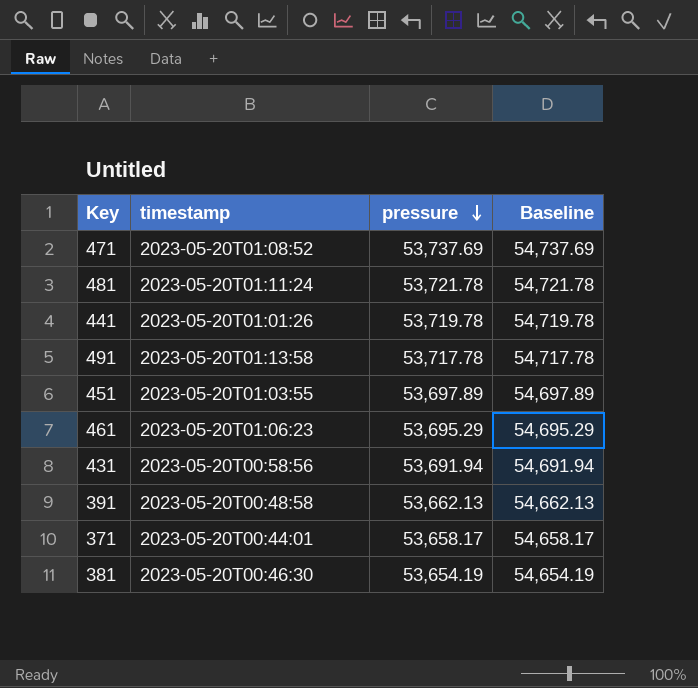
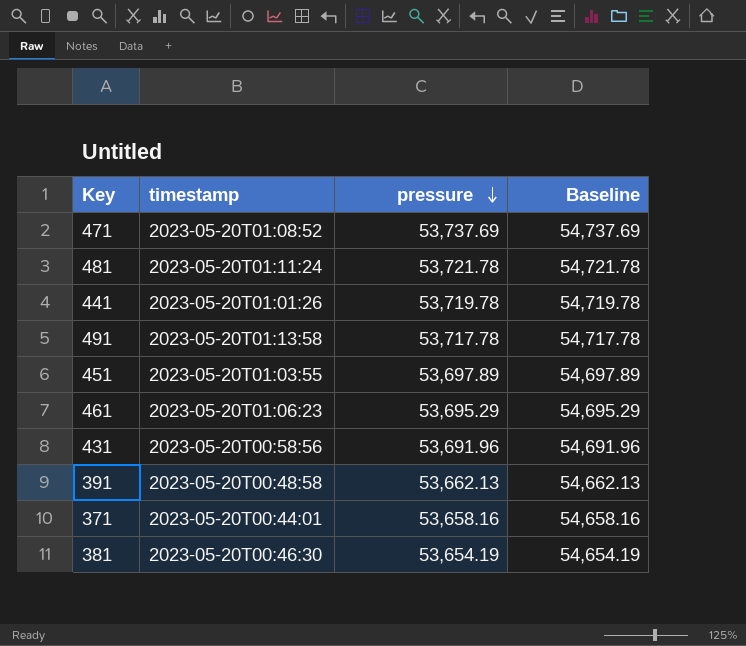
431 | pressure: 53,691.94 -> 53,691.96
431 | Baseline: 54,691.94 -> 54,691.96
371 | pressure: 53,658.17 -> 53,658.16
371 | Baseline: 54,658.17 -> 54,658.16

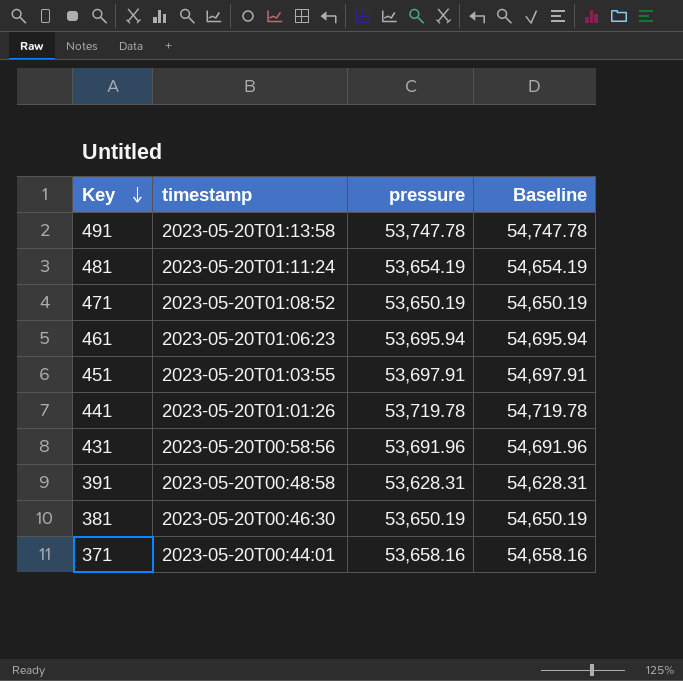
row order: pressure descending -> Key descending
491 | pressure: 53,717.78 -> 53,747.78
491 | Baseline: 54,717.78 -> 54,747.78
481 | pressure: 53,721.78 -> 53,654.19
481 | Baseline: 54,721.78 -> 54,654.19
471 | pressure: 53,737.69 -> 53,650.19
471 | Baseline: 54,737.69 -> 54,650.19
461 | pressure: 53,695.29 -> 53,695.94
461 | Baseline: 54,695.29 -> 54,695.94
451 | pressure: 53,697.89 -> 53,697.91
451 | Baseline: 54,697.89 -> 54,697.91
391 | pressure: 53,662.13 -> 53,628.31
391 | Baseline: 54,662.13 -> 54,628.31
381 | pressure: 53,654.19 -> 53,650.19
381 | Baseline: 54,654.19 -> 54,650.19

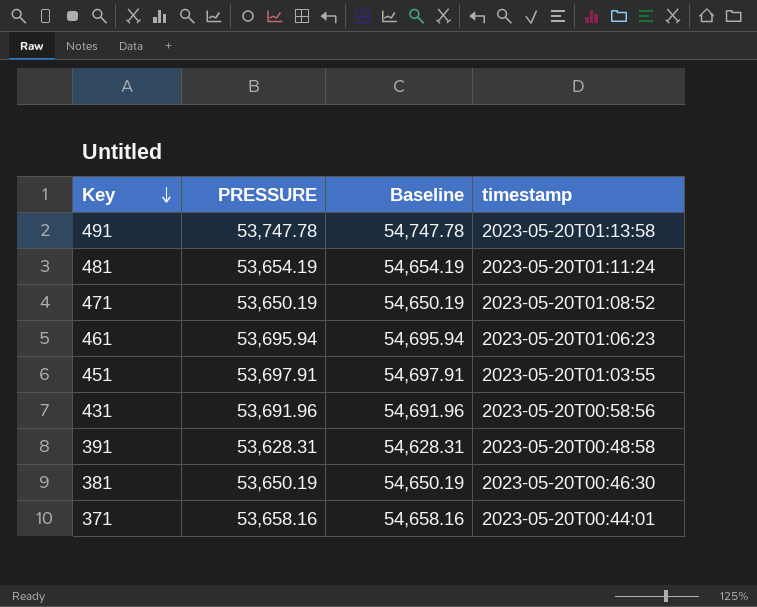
column name: pressure -> PRESSURE
column timestamp | position: 2 -> 4
row 441: 2023-05-20T01:01:26 | 53,719.78 | 54,719.78 -> none

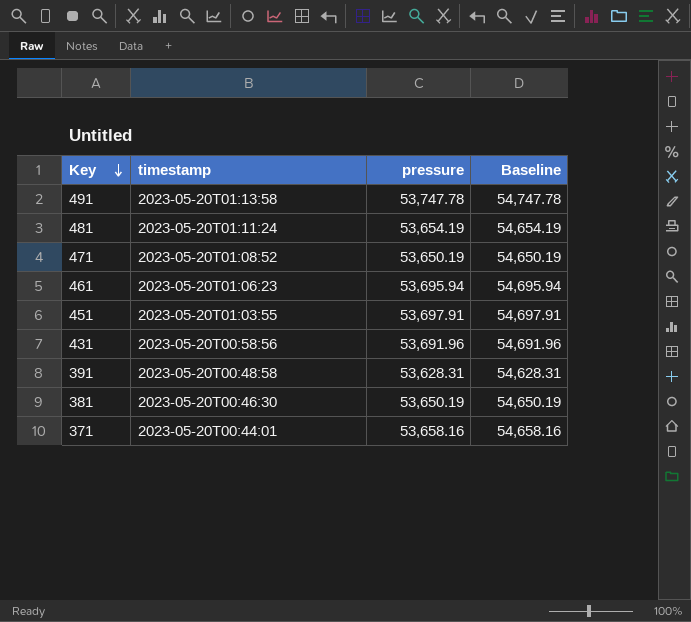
column timestamp | position: 4 -> 2
column name: PRESSURE -> pressure

